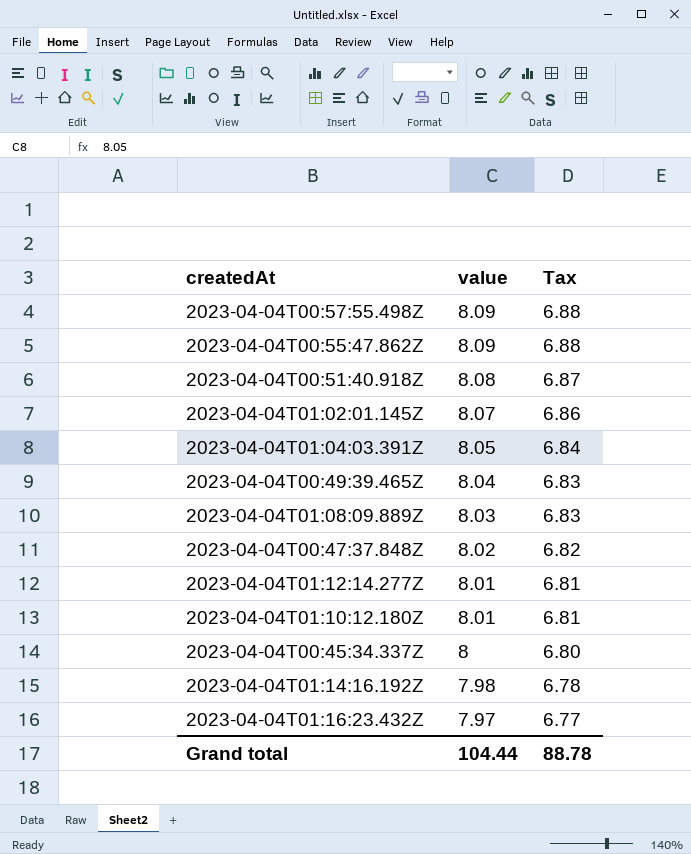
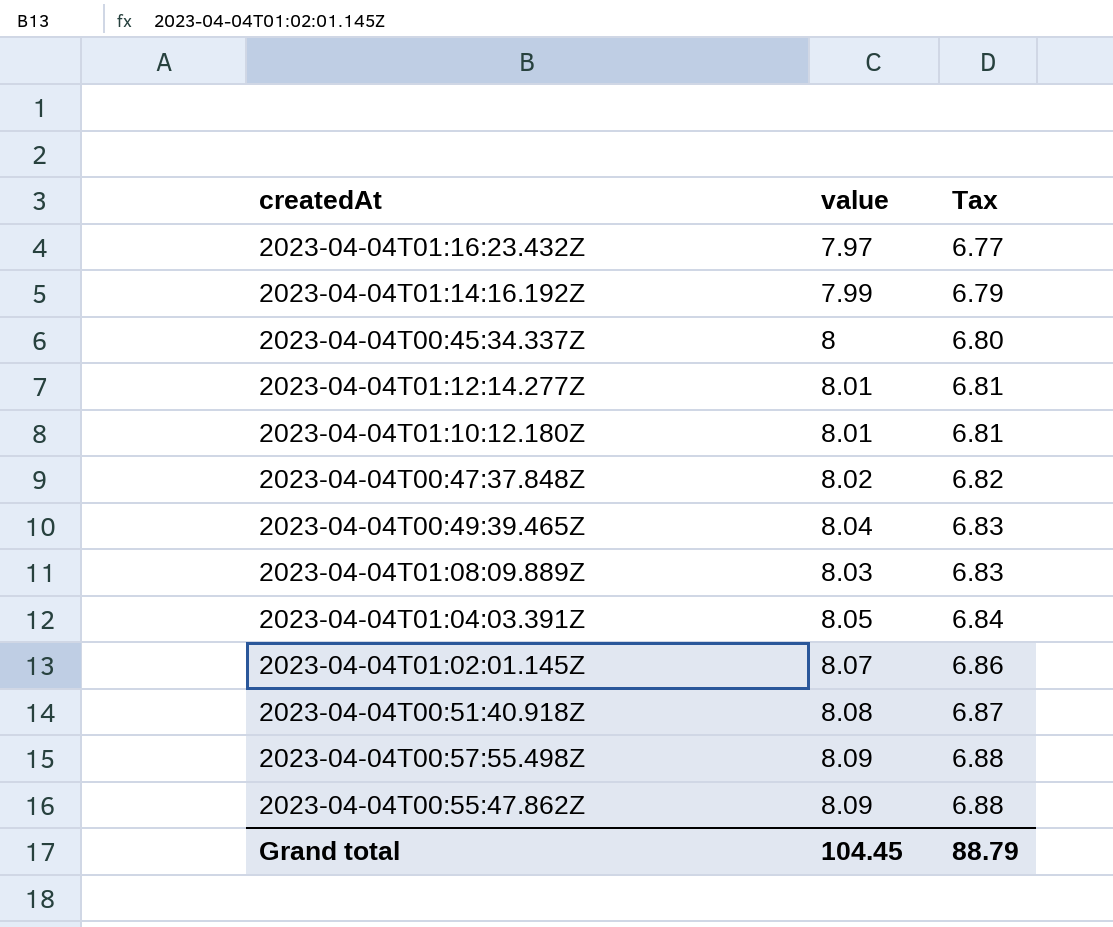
row order: value descending -> Tax ascending
2023-04-04T01:14:16.192Z | value: 7.98 -> 7.99
2023-04-04T01:14:16.192Z | Tax: 6.78 -> 6.79
Grand total | value: 104.44 -> 104.45
Grand total | Tax: 88.78 -> 88.79

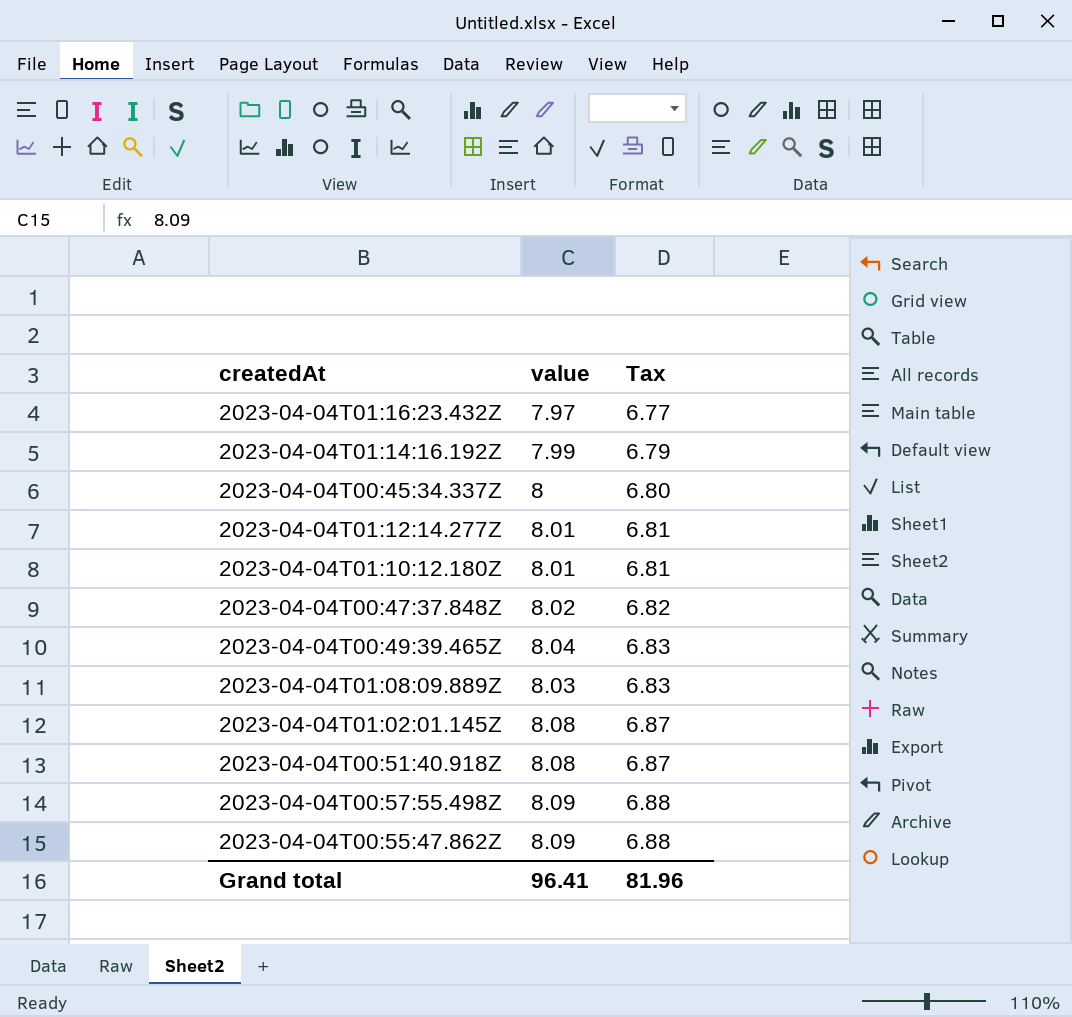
row 2023-04-04T01:04:03.391Z: 8.05 | 6.84 -> none
2023-04-04T01:02:01.145Z | value: 8.07 -> 8.08
2023-04-04T01:02:01.145Z | Tax: 6.86 -> 6.87
Grand total | value: 104.45 -> 96.41
Grand total | Tax: 88.79 -> 81.96

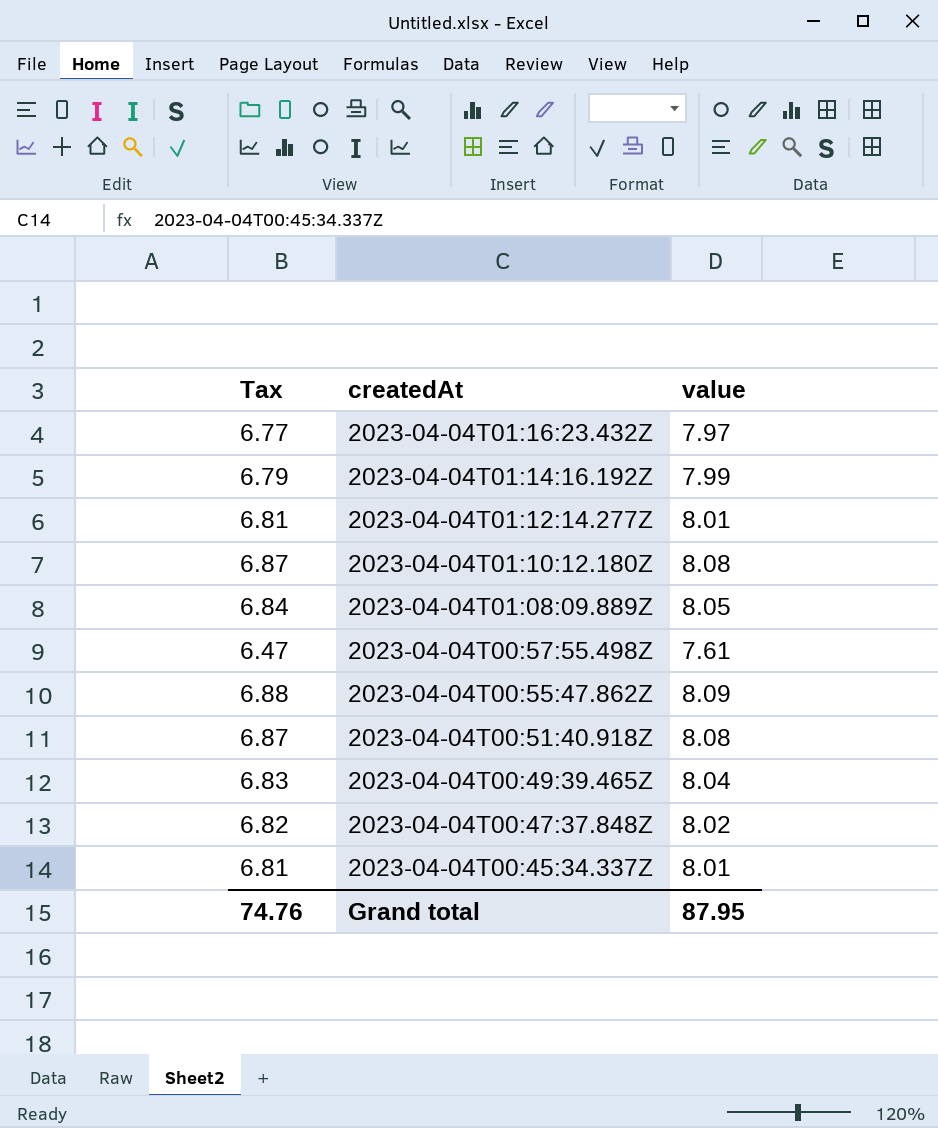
row order: Tax ascending -> createdAt descending
column Tax | position: 3 -> 1
row 2023-04-04T01:02:01.145Z: 8.08 | 6.87 -> none
2023-04-04T01:10:12.180Z | Tax: 6.81 -> 6.87
2023-04-04T01:10:12.180Z | value: 8.01 -> 8.08
2023-04-04T01:08:09.889Z | Tax: 6.83 -> 6.84
2023-04-04T01:08:09.889Z | value: 8.03 -> 8.05
2023-04-04T00:57:55.498Z | Tax: 6.88 -> 6.47
2023-04-04T00:57:55.498Z | value: 8.09 -> 7.61
2023-04-04T00:45:34.337Z | Tax: 6.80 -> 6.81
2023-04-04T00:45:34.337Z | value: 8 -> 8.01
Grand total | Tax: 81.96 -> 74.76
Grand total | value: 96.41 -> 87.95

